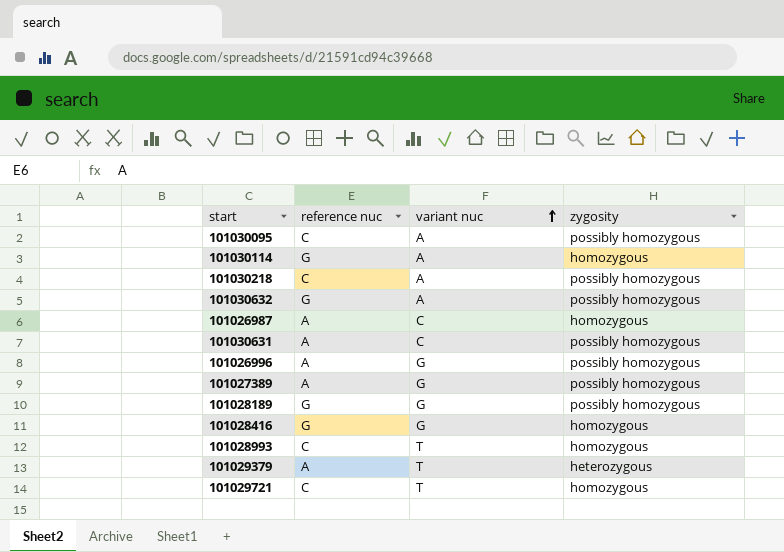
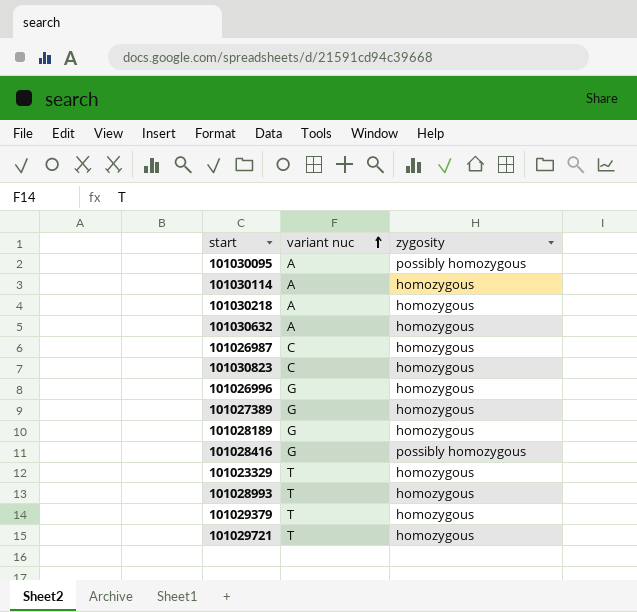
column reference nuc | position: 2 -> none
row 101030631: A | C | possibly homozygous -> none
101030218 | zygosity: possibly homozygous -> homozygous
101030632 | zygosity: possibly homozygous -> homozygous
row 101030823: none -> C | homozygous
101026996 | zygosity: possibly homozygous -> homozygous
101027389 | zygosity: possibly homozygous -> homozygous
101028189 | zygosity: possibly homozygous -> homozygous
101028416 | zygosity: homozygous -> possibly homozygous
row 101023329: none -> T | homozygous
101029379 | zygosity: heterozygous -> homozygous

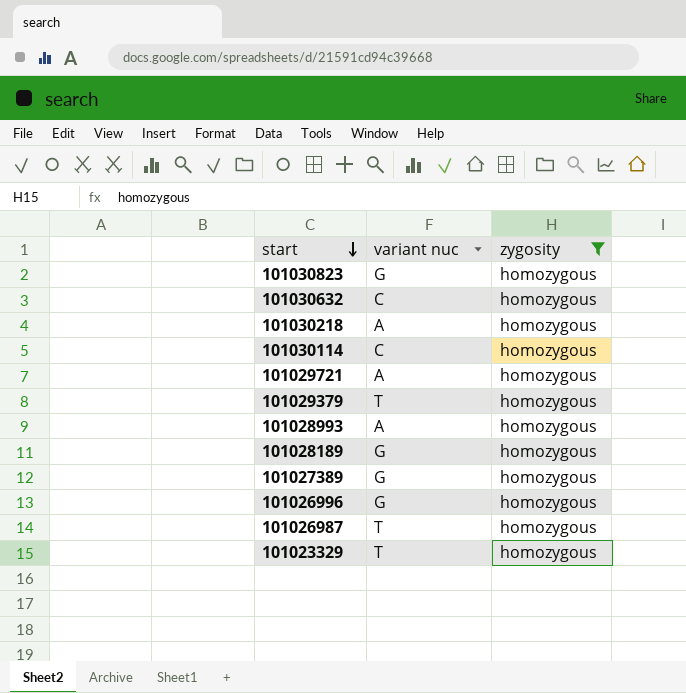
filter: none -> zygosity = homozygous
row order: variant nuc ascending -> start descending
101030823 | variant nuc: C -> G
101030632 | variant nuc: A -> C
101030114 | variant nuc: A -> C
101029721 | variant nuc: T -> A
101028993 | variant nuc: T -> A
101026987 | variant nuc: C -> T

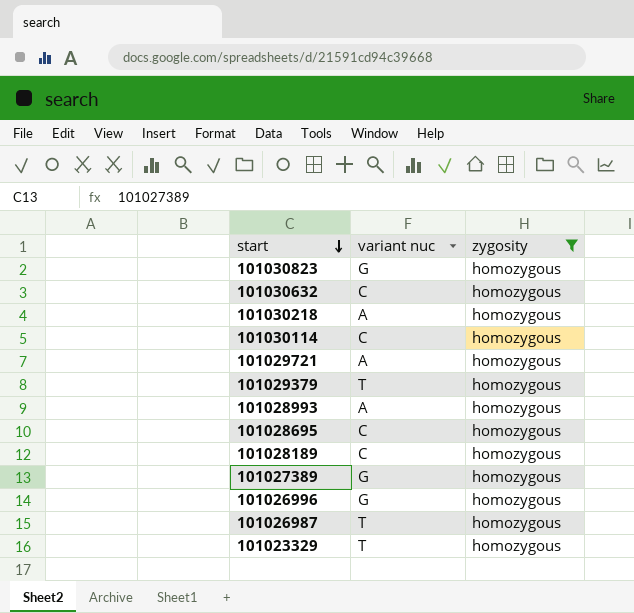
row 101028695: none -> C | homozygous
101028189 | variant nuc: G -> C

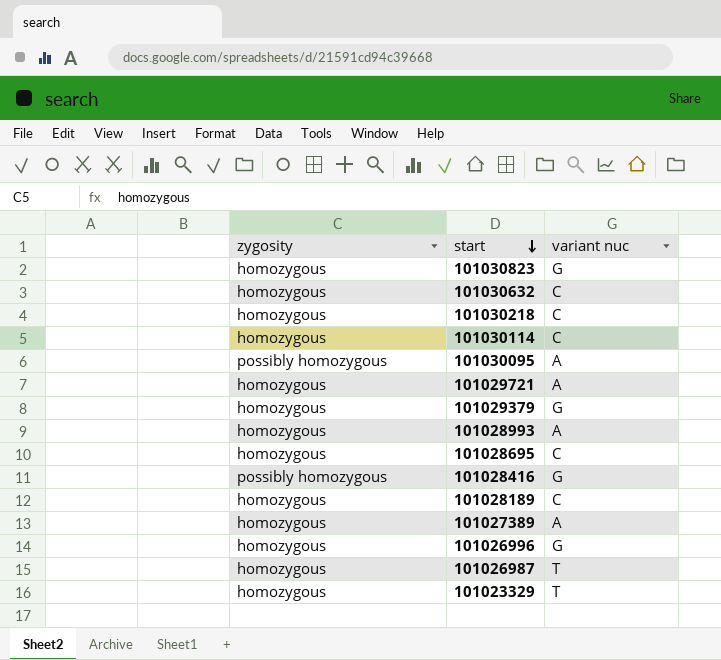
filter: zygosity = homozygous -> none
column zygosity | position: 3 -> 1
101030218 | variant nuc: A -> C
101029379 | variant nuc: T -> G
101027389 | variant nuc: G -> A

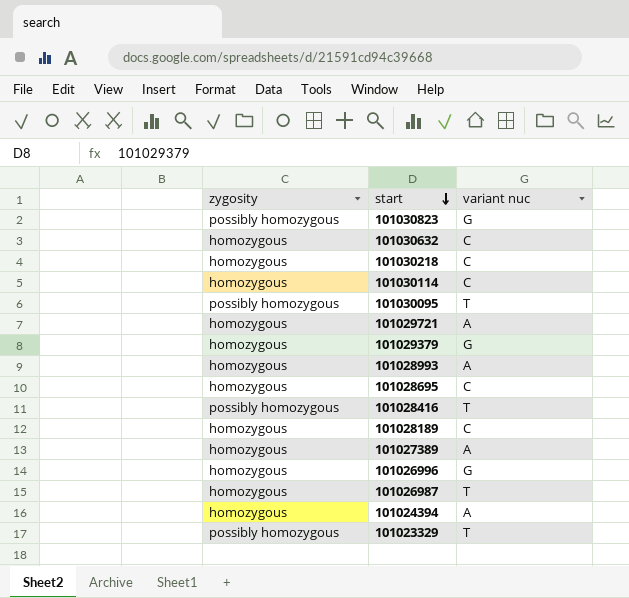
101030823 | zygosity: homozygous -> possibly homozygous
101030095 | variant nuc: A -> T
101028416 | variant nuc: G -> T
row 101024394: none -> homozygous | A
101023329 | zygosity: homozygous -> possibly homozygous

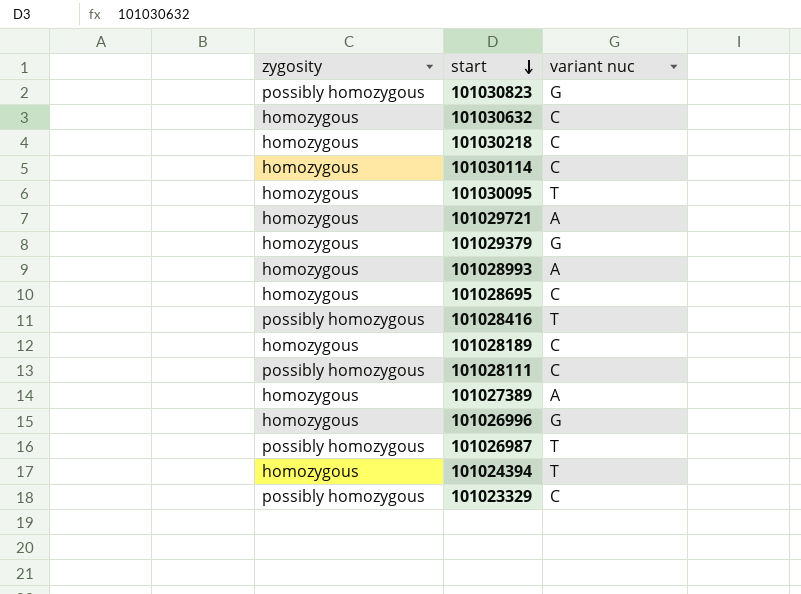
101030095 | zygosity: possibly homozygous -> homozygous
row 101028111: none -> possibly homozygous | C
101026987 | zygosity: homozygous -> possibly homozygous
101024394 | variant nuc: A -> T
101023329 | variant nuc: T -> C

